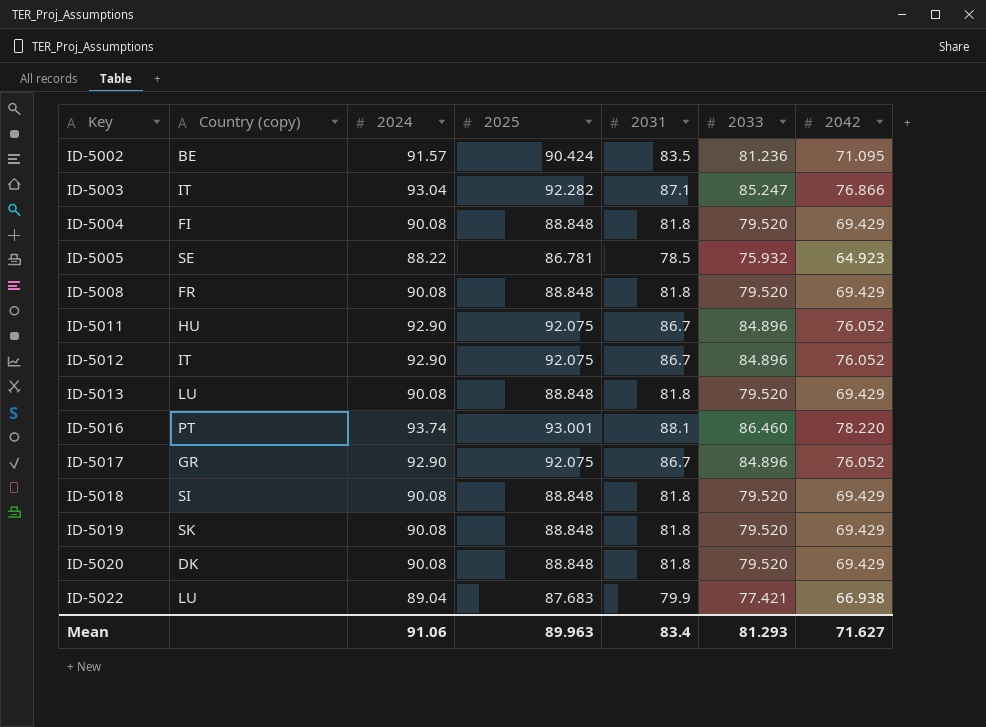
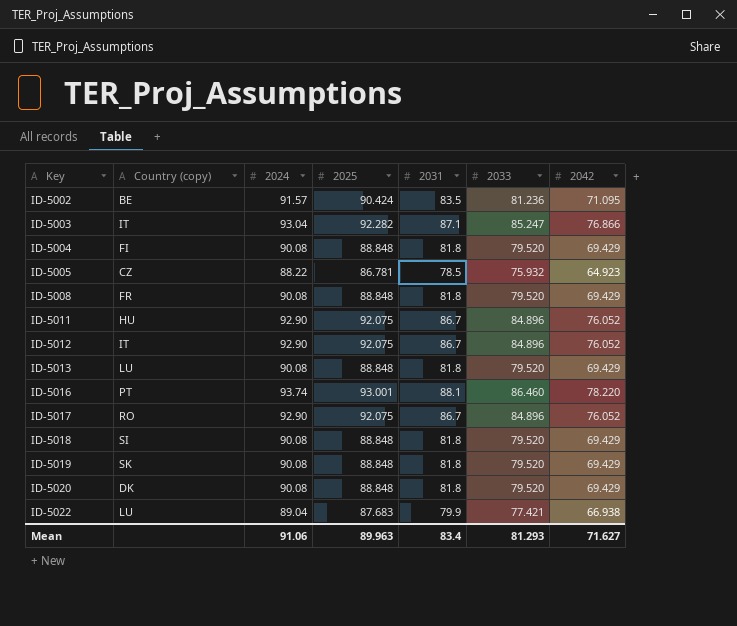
ID-5005 | Country (copy): SE -> CZ
ID-5017 | Country (copy): GR -> RO

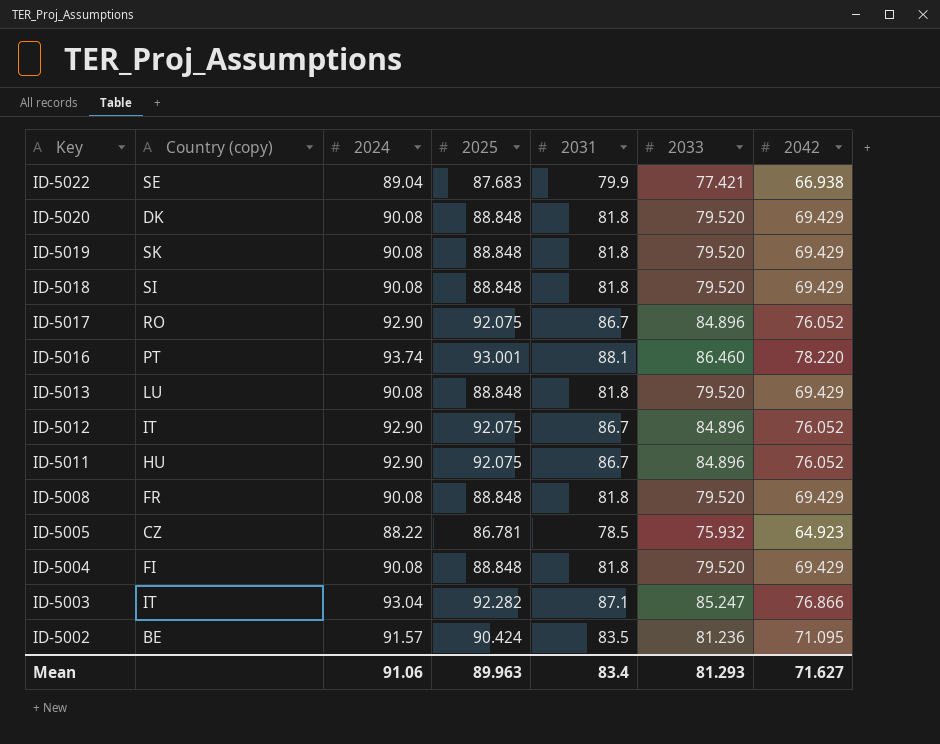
row order: Key ascending -> Key descending
ID-5022 | Country (copy): LU -> SE

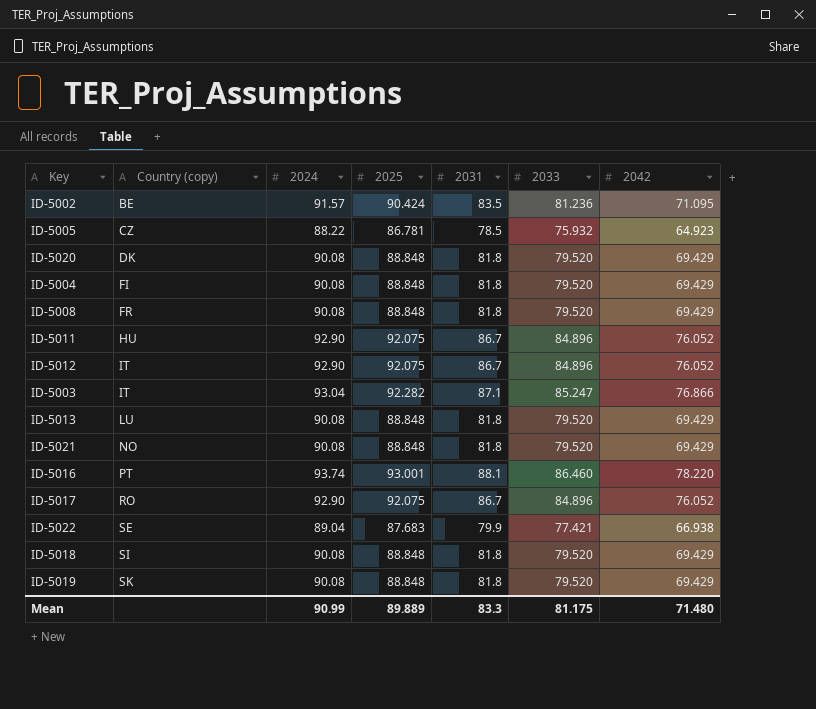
row order: Key descending -> Country (copy) ascending
row ID-5021: none -> NO | 90.08 | 88.848 | 81.8 | 79.520 | 69.429
Mean | 2024: 91.06 -> 90.99
Mean | 2025: 89.963 -> 89.889
Mean | 2031: 83.4 -> 83.3
Mean | 2033: 81.293 -> 81.175
Mean | 2042: 71.627 -> 71.480

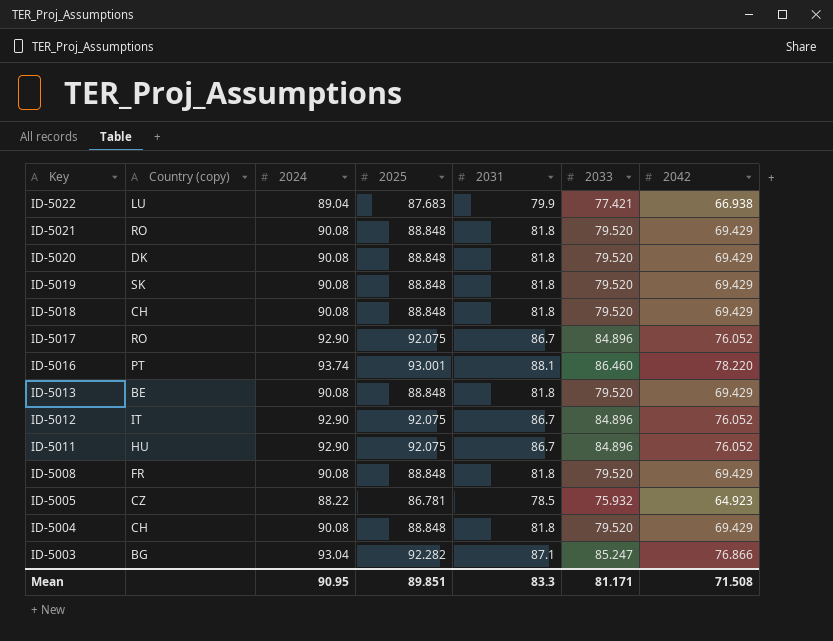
row order: Country (copy) ascending -> Key descending
row ID-5002: BE | 91.57 | 90.424 | 83.5 | 81.236 | 71.095 -> none
ID-5022 | Country (copy): SE -> LU
ID-5021 | Country (copy): NO -> RO
ID-5018 | Country (copy): SI -> CH
ID-5013 | Country (copy): LU -> BE
ID-5004 | Country (copy): FI -> CH
ID-5003 | Country (copy): IT -> BG
Mean | 2024: 90.99 -> 90.95
Mean | 2025: 89.889 -> 89.851
Mean | 2033: 81.175 -> 81.171
Mean | 2042: 71.480 -> 71.508

